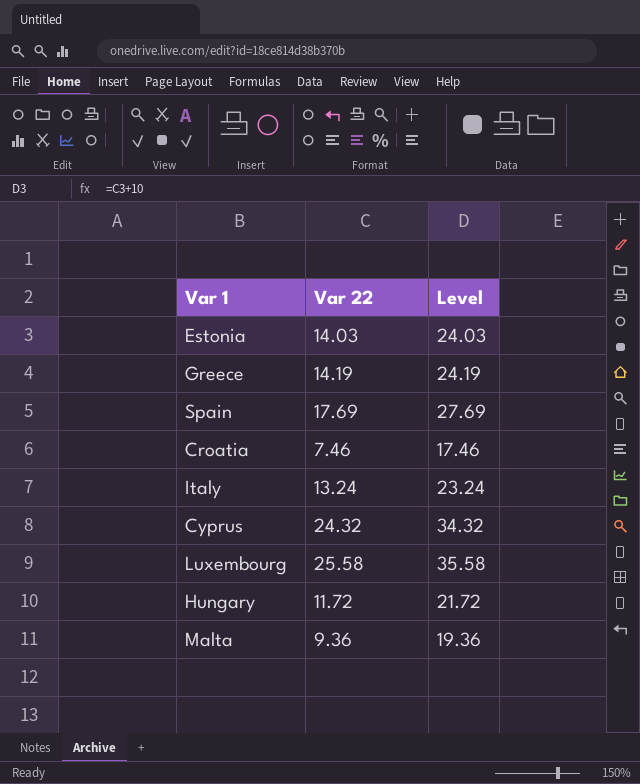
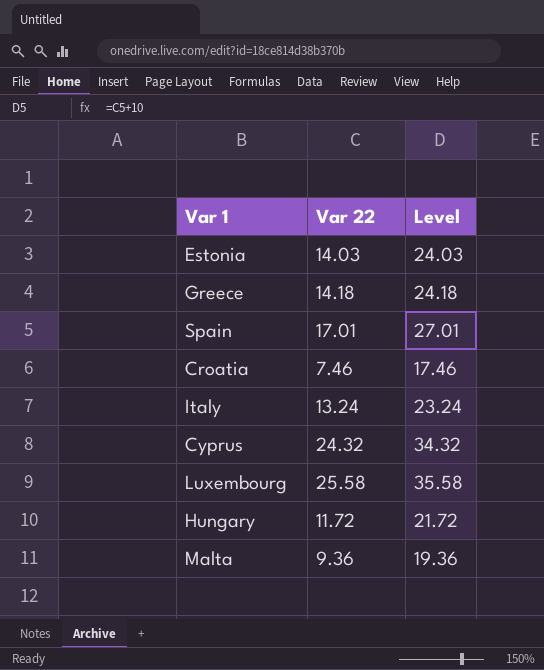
Greece | Var 22: 14.19 -> 14.18
Greece | Level: 24.19 -> 24.18
Spain | Var 22: 17.69 -> 17.01
Spain | Level: 27.69 -> 27.01

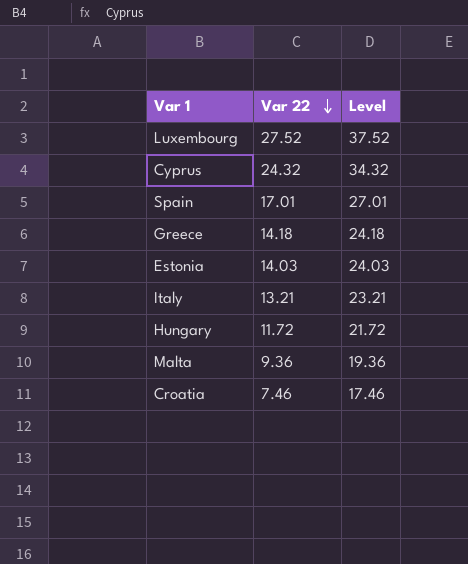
row order: none -> Var 22 descending
Luxembourg | Var 22: 25.58 -> 27.52
Luxembourg | Level: 35.58 -> 37.52
Italy | Var 22: 13.24 -> 13.21
Italy | Level: 23.24 -> 23.21

